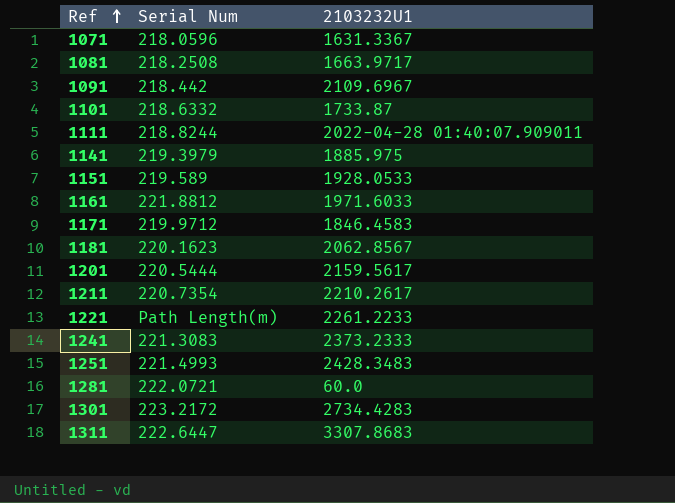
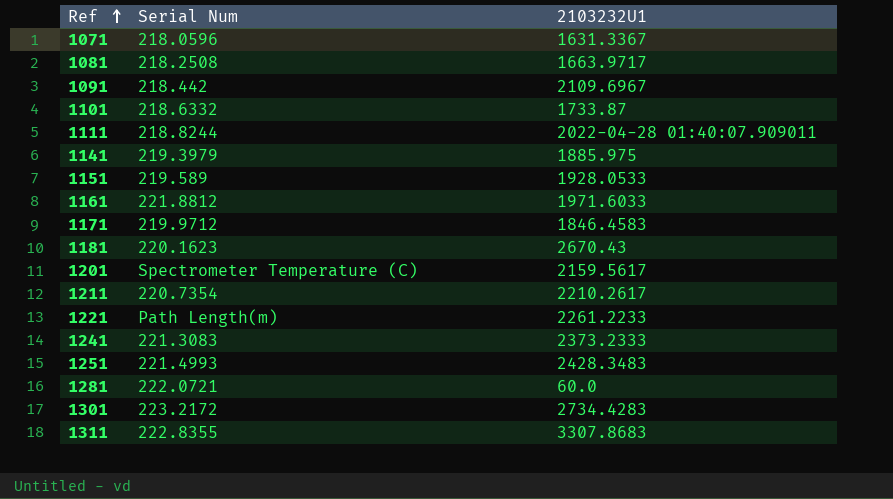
1181 | 2103232U1: 2062.8567 -> 2670.43
1201 | Serial Num: 220.5444 -> Spectrometer Temperature (C)
1311 | Serial Num: 222.6447 -> 222.8355

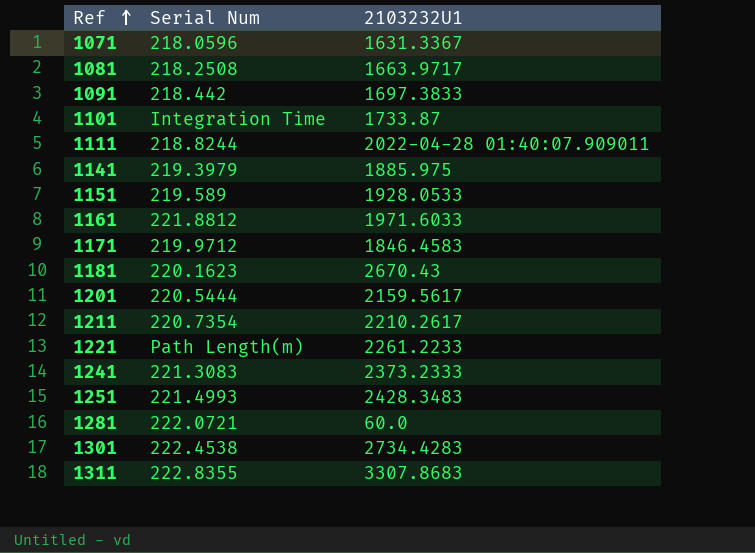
1091 | 2103232U1: 2109.6967 -> 1697.3833
1101 | Serial Num: 218.6332 -> Integration Time
1201 | Serial Num: Spectrometer Temperature (C) -> 220.5444
1301 | Serial Num: 223.2172 -> 222.4538

